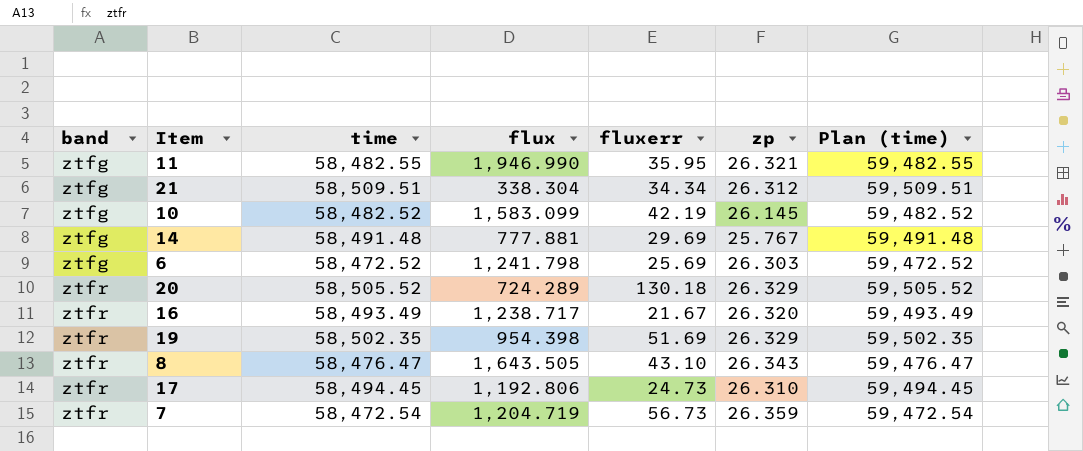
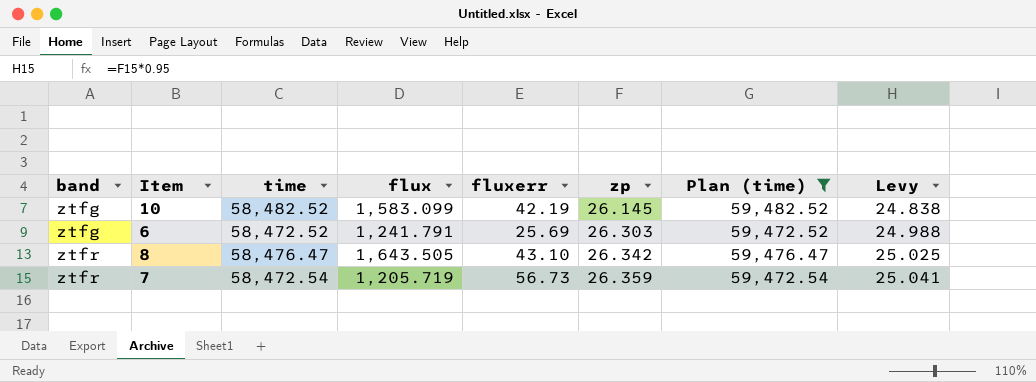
filter: none -> Plan (time) <= 59,482.52
column Levy | formula: none -> [zp] * 0.95
6 | flux: 1,241.798 -> 1,241.791
8 | zp: 26.343 -> 26.342
7 | flux: 1,204.719 -> 1,205.719

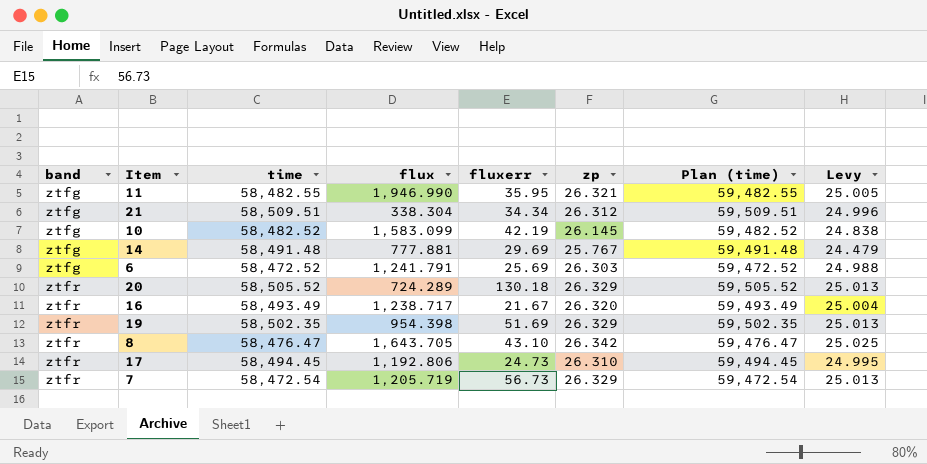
filter: Plan (time) <= 59,482.52 -> none
8 | flux: 1,643.505 -> 1,643.705
7 | zp: 26.359 -> 26.329
7 | Levy: 25.041 -> 25.013

